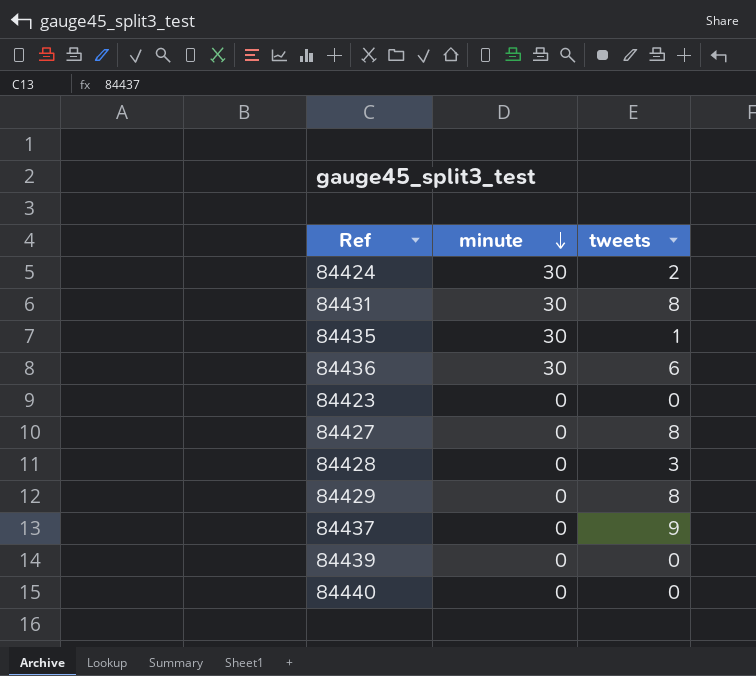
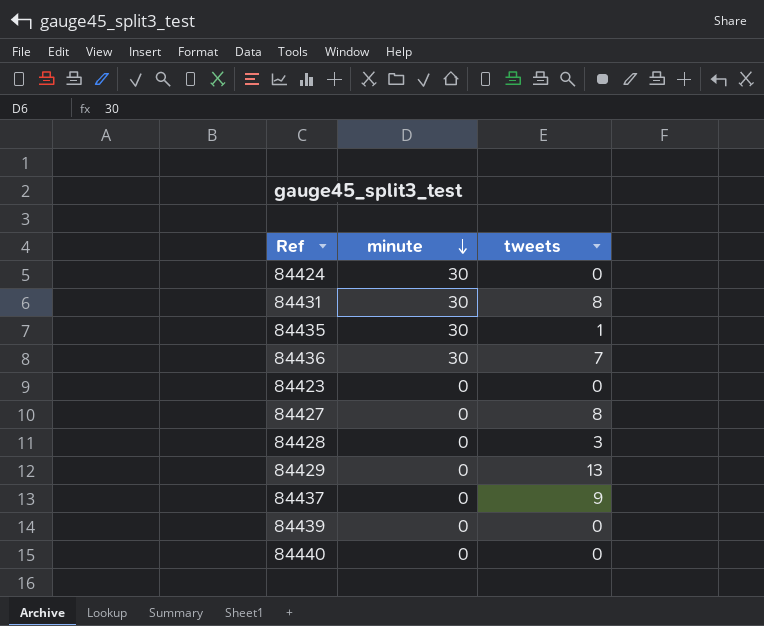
84424 | tweets: 2 -> 0
84436 | tweets: 6 -> 7
84429 | tweets: 8 -> 13

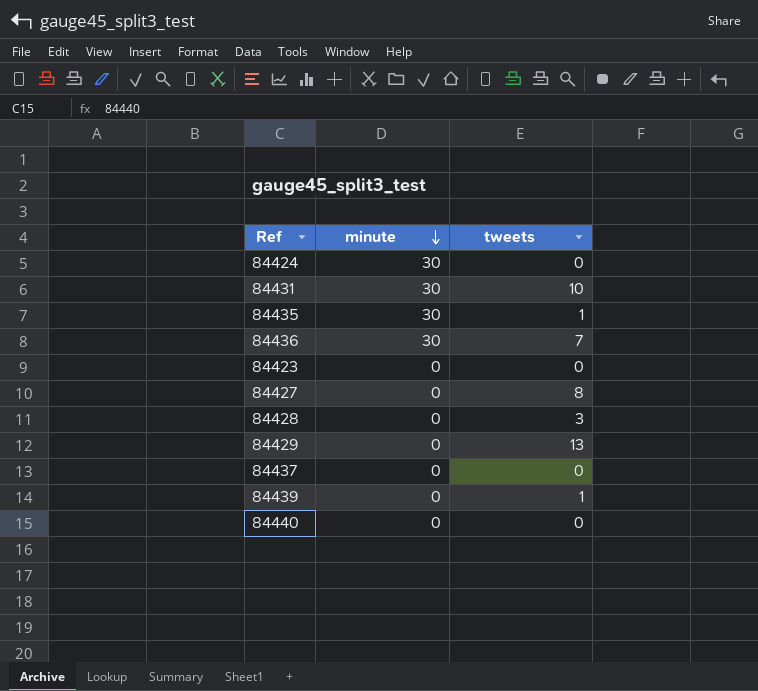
84431 | tweets: 8 -> 10
84437 | tweets: 9 -> 0
84439 | tweets: 0 -> 1

